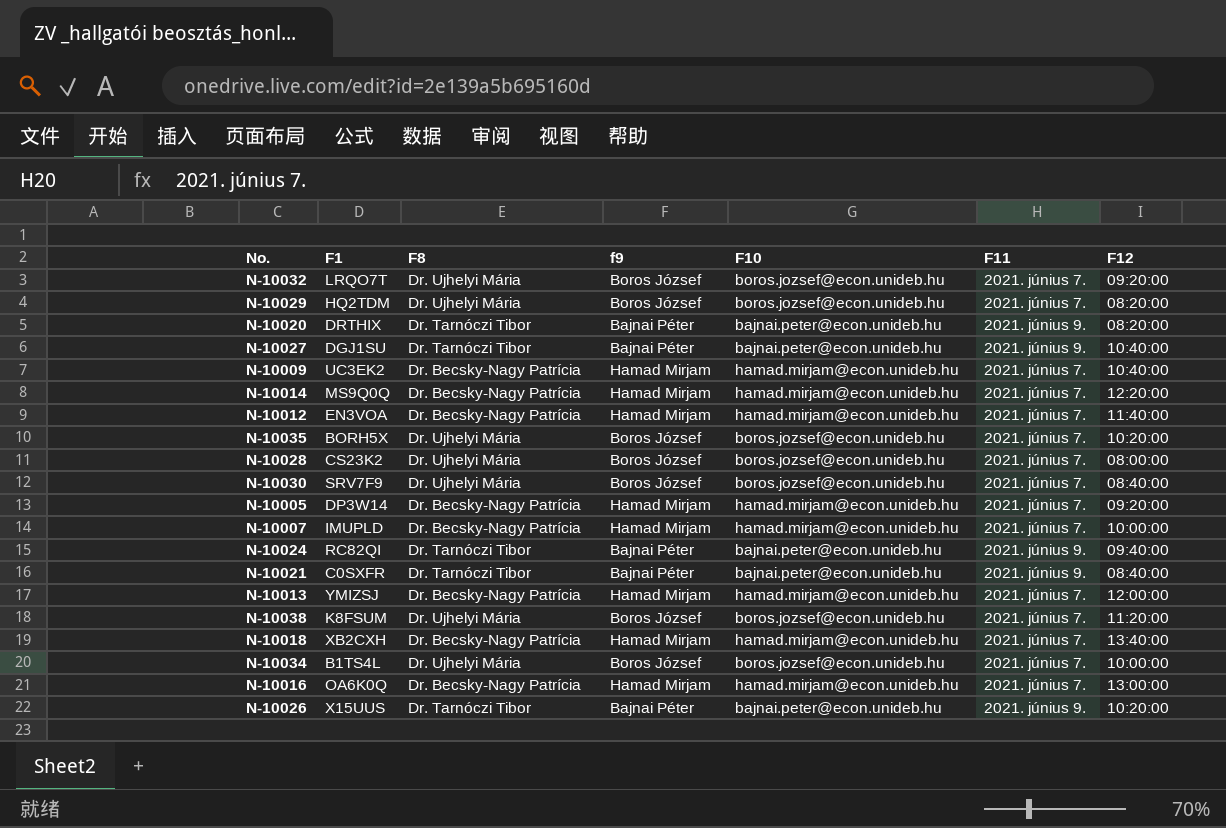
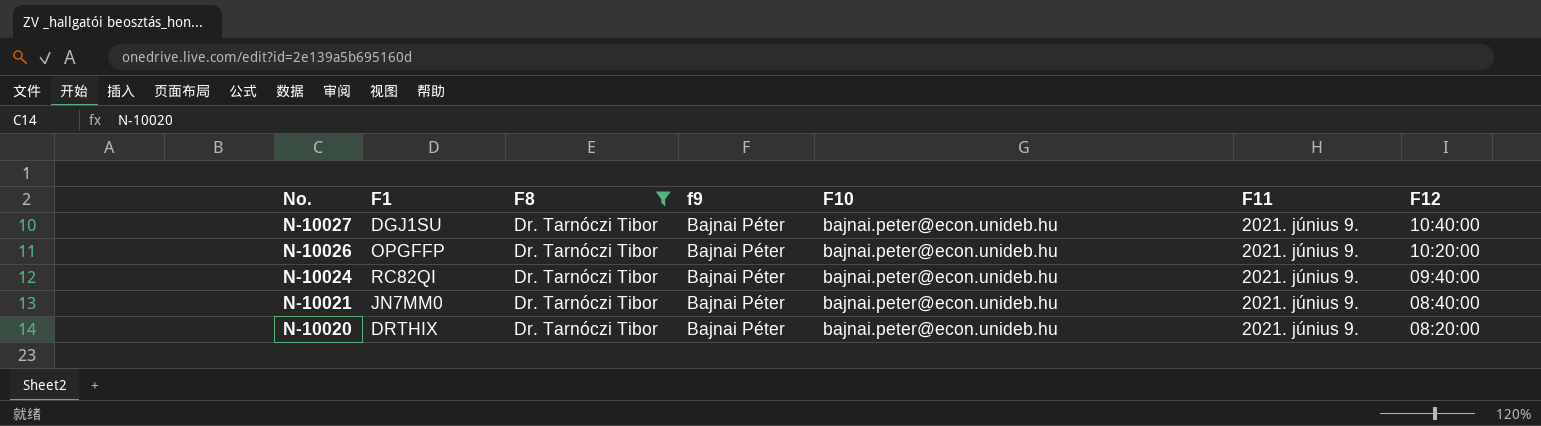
filter: none -> F8 = Dr. Tarnóczi Tibor
row order: none -> No. descending
N-10026 | F1: X15UUS -> OPGFFP
N-10021 | F1: C0SXFR -> JN7MM0

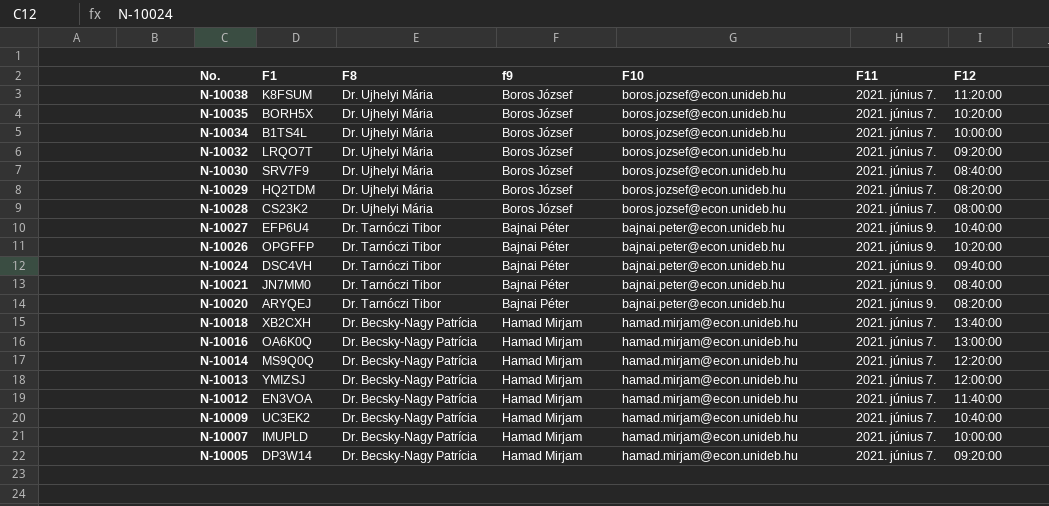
filter: F8 = Dr. Tarnóczi Tibor -> none
N-10027 | F1: DGJ1SU -> EFP6U4
N-10024 | F1: RC82QI -> DSC4VH
N-10020 | F1: DRTHIX -> ARYQEJ

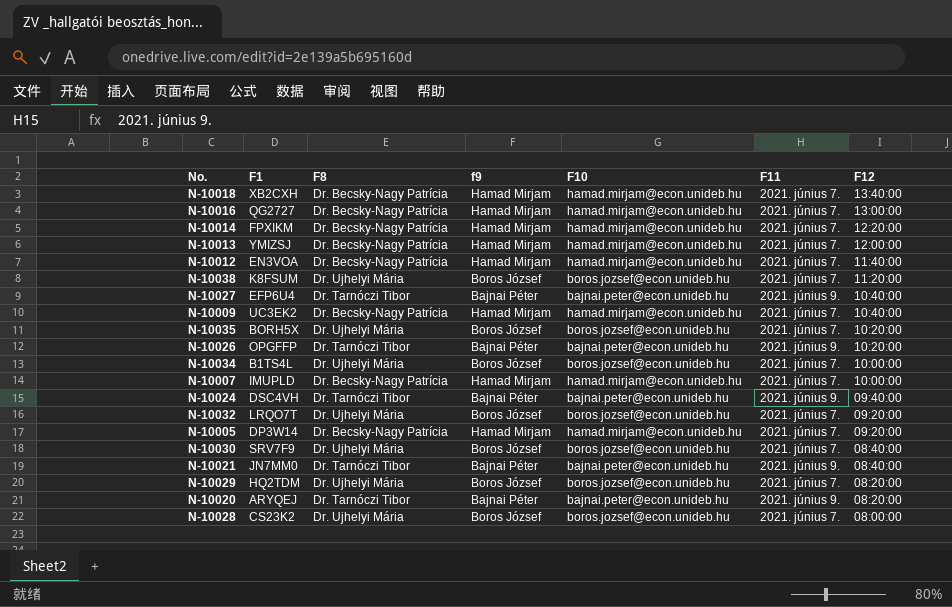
row order: No. descending -> F12 descending
N-10016 | F1: OA6K0Q -> QG2727
N-10014 | F1: MS9Q0Q -> FPXIKM

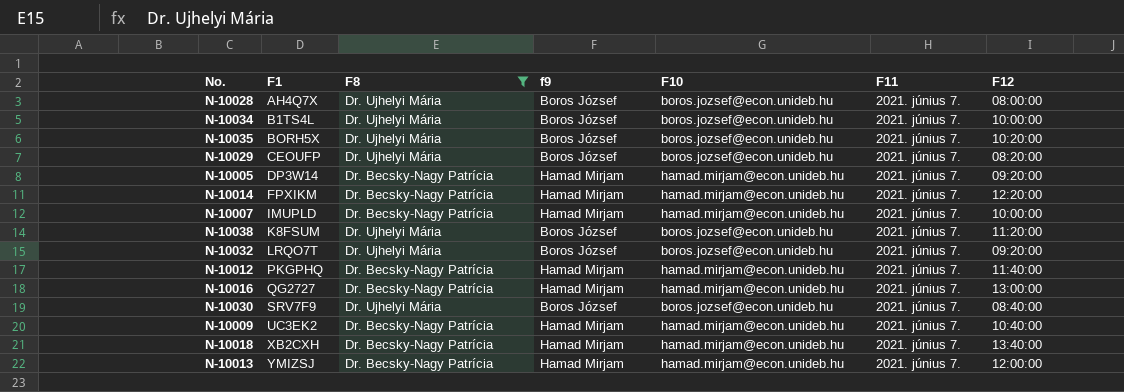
filter: none -> F8 != Dr. Tarnóczi Tibor
row order: F12 descending -> F1 ascending
N-10028 | F1: CS23K2 -> AH4Q7X
N-10029 | F1: HQ2TDM -> CEOUFP
N-10012 | F1: EN3VOA -> PKGPHQ

